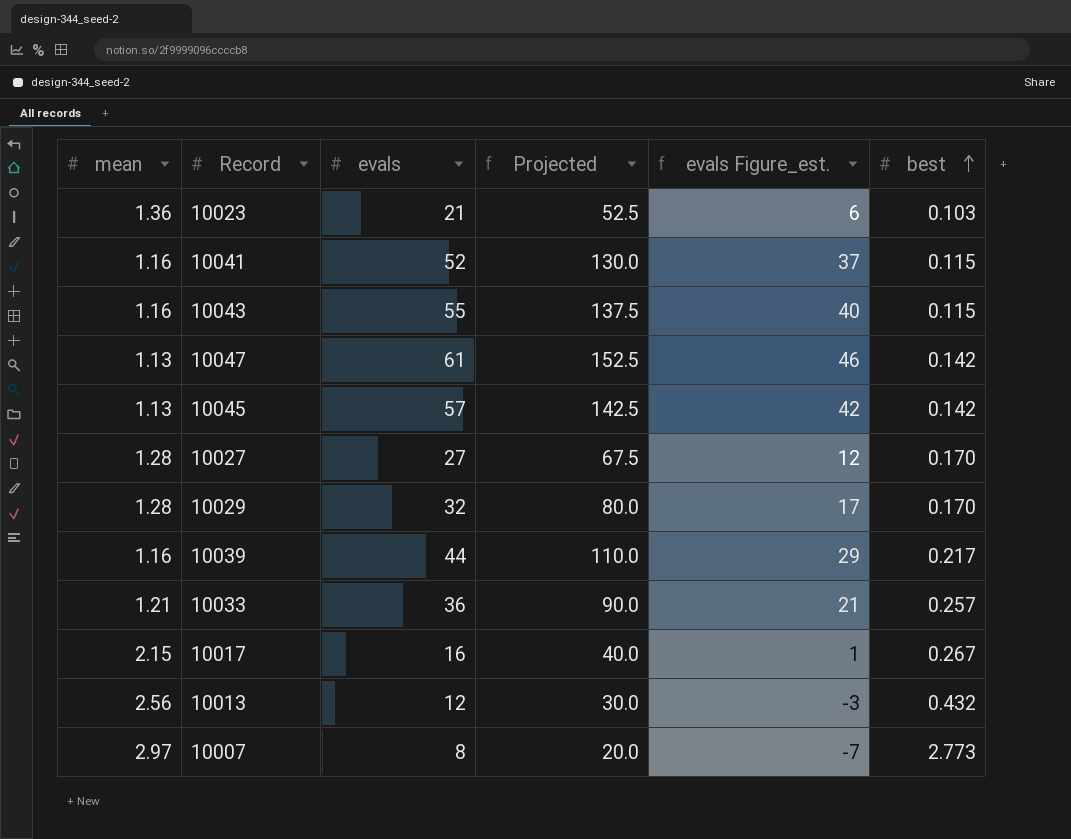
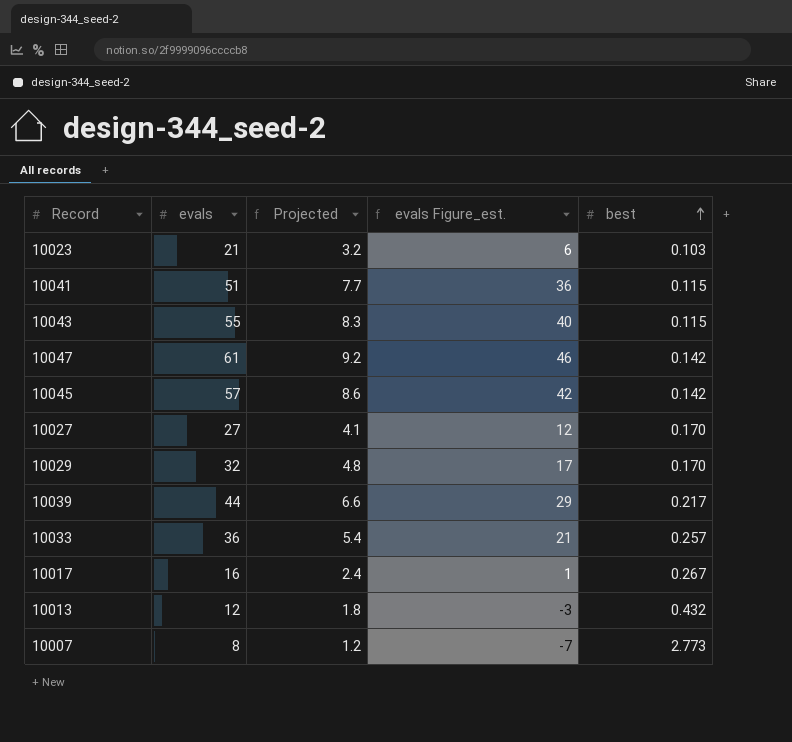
column mean | position: 1 -> none
column Projected | formula: [evals] * 2.5 -> [evals] * 0.15
10041 | evals: 52 -> 51
10041 | evals Figure_est.: 37 -> 36

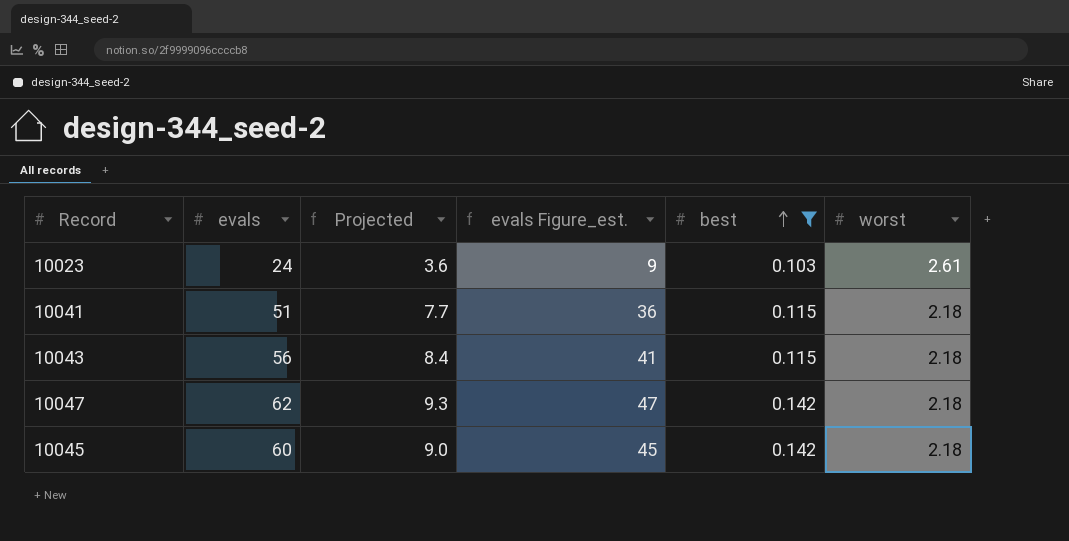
filter: none -> best <= 0.142
column worst | position: none -> 6
10023 | evals: 21 -> 24
10023 | Projected: 3.2 -> 3.6
10023 | evals Figure_est.: 6 -> 9
10043 | evals: 55 -> 56
10043 | Projected: 8.3 -> 8.4
10043 | evals Figure_est.: 40 -> 41
10047 | evals: 61 -> 62
10047 | Projected: 9.2 -> 9.3
10047 | evals Figure_est.: 46 -> 47
10045 | evals: 57 -> 60
10045 | Projected: 8.6 -> 9.0
10045 | evals Figure_est.: 42 -> 45

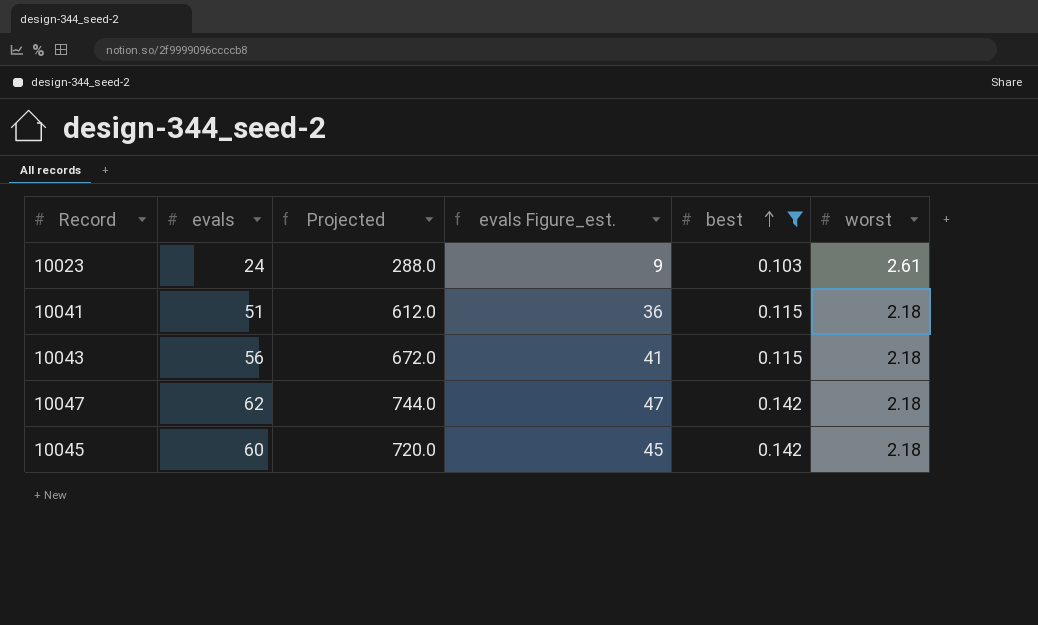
column Projected | formula: [evals] * 0.15 -> [evals] * 12

